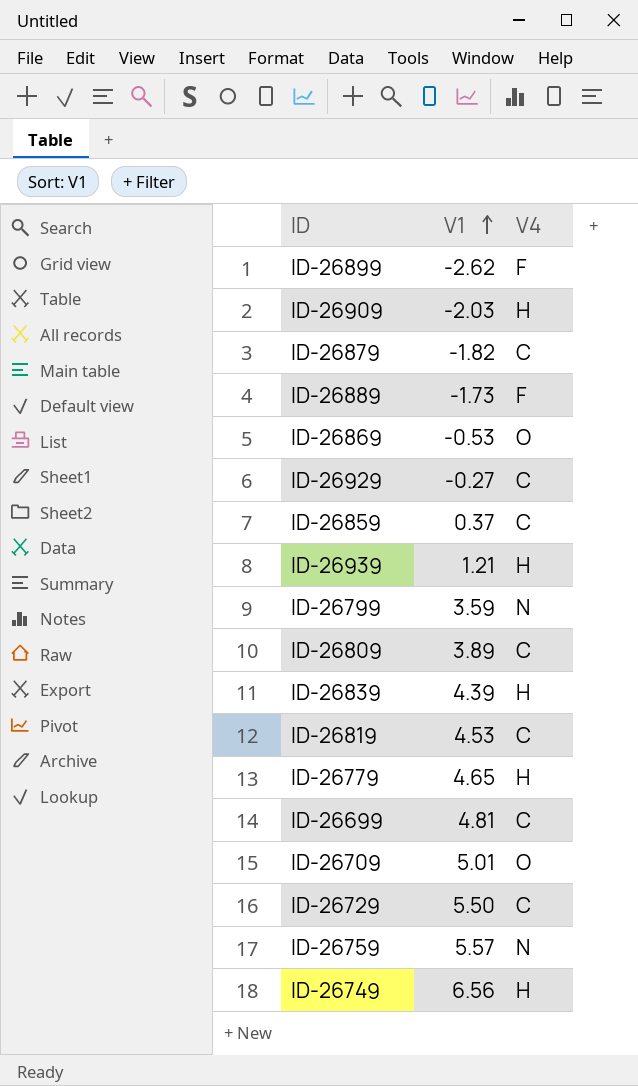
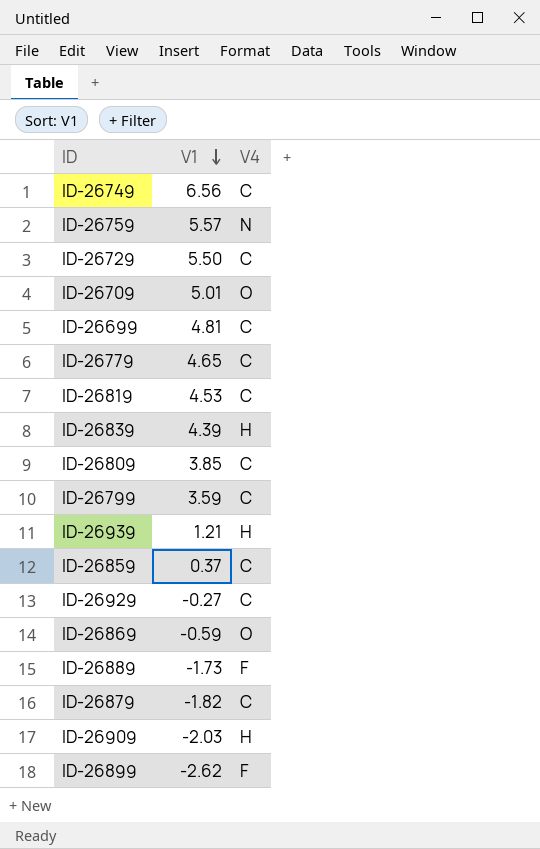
row order: V1 ascending -> V1 descending
ID-26749 | V4: H -> C
ID-26779 | V4: H -> C
ID-26809 | V1: 3.89 -> 3.85
ID-26799 | V4: N -> C
ID-26869 | V1: -0.53 -> -0.59

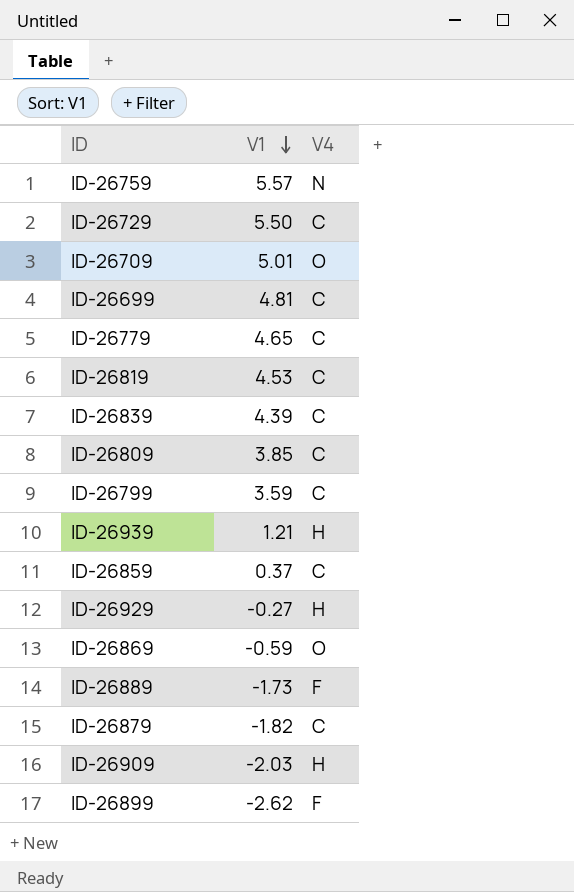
row ID-26749: 6.56 | C -> none
ID-26839 | V4: H -> C
ID-26929 | V4: C -> H

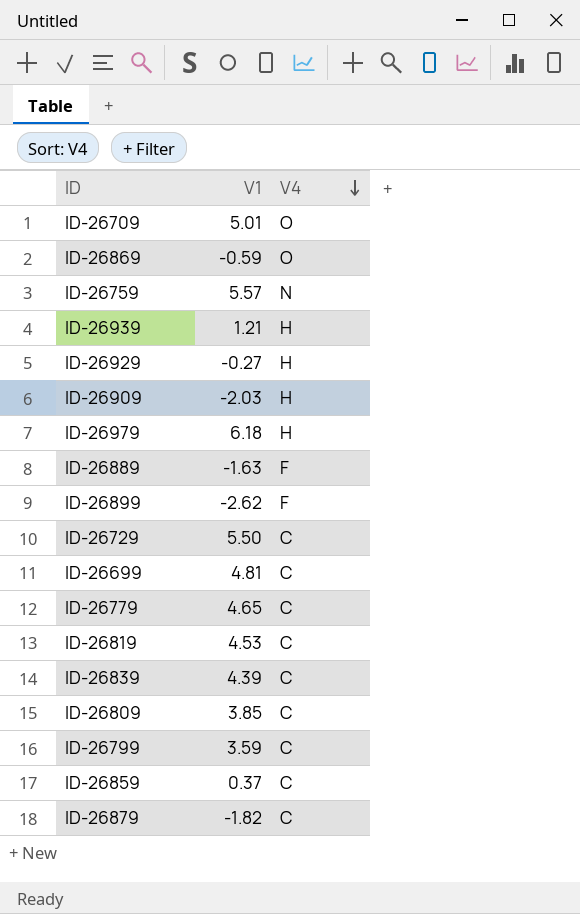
row order: V1 descending -> V4 descending
row ID-26979: none -> 6.18 | H
ID-26889 | V1: -1.73 -> -1.63

